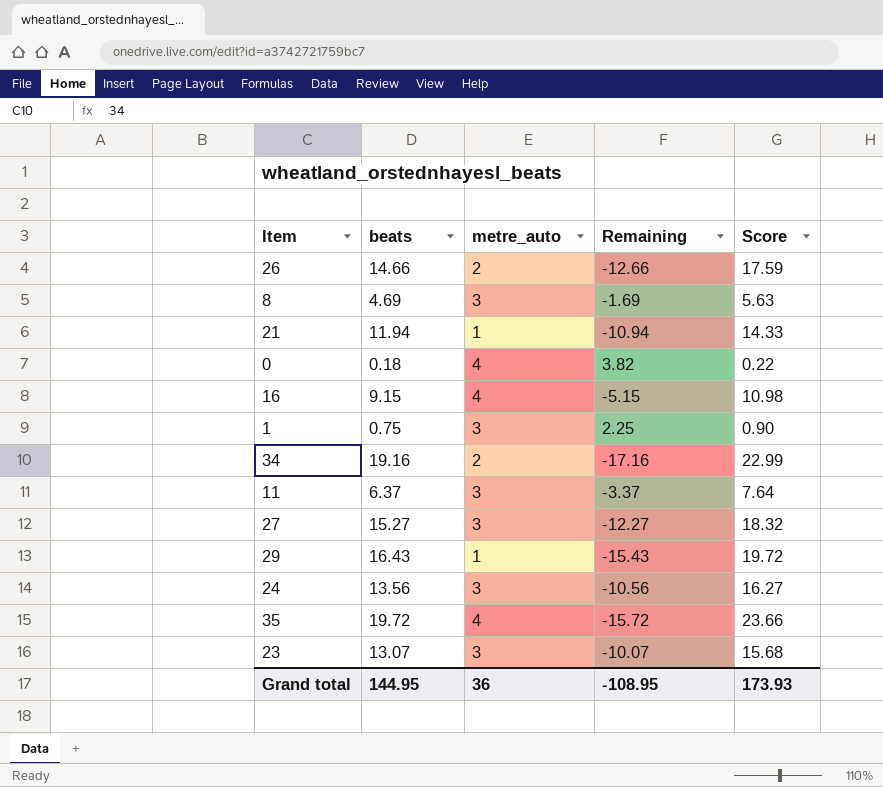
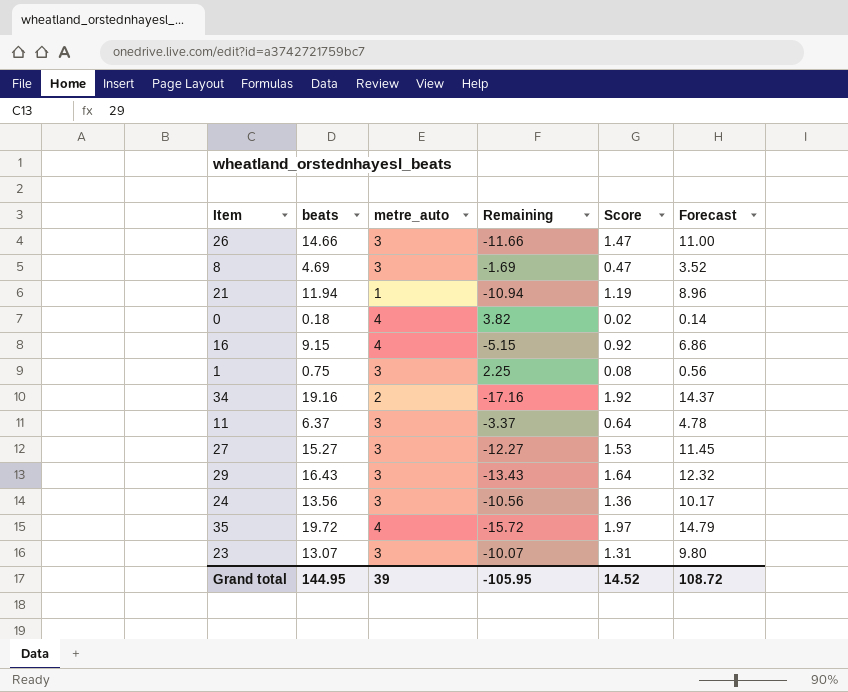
column Score | formula: [beats] * 1.2 -> [beats] * 0.1
column Forecast | formula: none -> [beats] * 0.75
26 | metre_auto: 2 -> 3
26 | Remaining: -12.66 -> -11.66
29 | metre_auto: 1 -> 3
29 | Remaining: -15.43 -> -13.43
Grand total | metre_auto: 36 -> 39
Grand total | Remaining: -108.95 -> -105.95
Grand total | Score: 173.93 -> 14.52

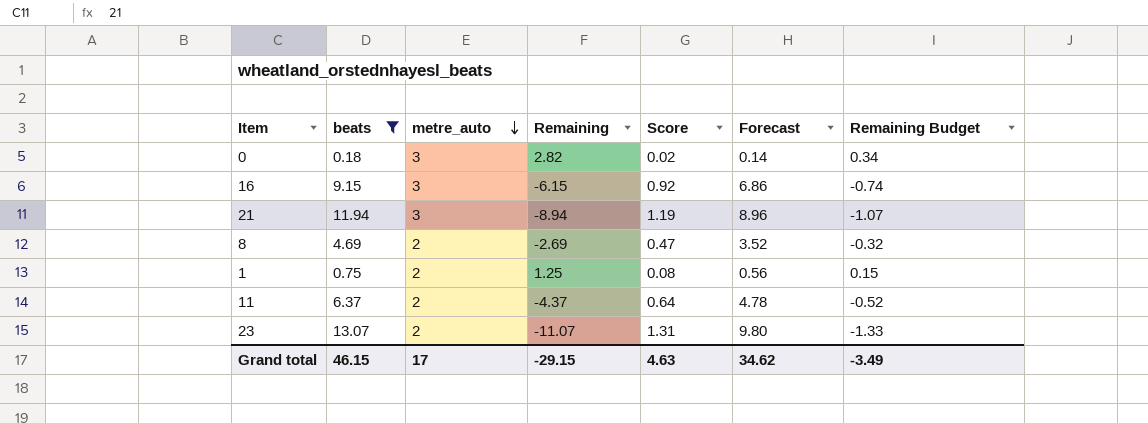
filter: none -> beats <= 13.07
row order: none -> metre_auto descending
column Remaining Budget | formula: none -> [Remaining] * 0.12
0 | metre_auto: 4 -> 3
0 | Remaining: 3.82 -> 2.82
16 | metre_auto: 4 -> 3
16 | Remaining: -5.15 -> -6.15
21 | metre_auto: 1 -> 3
21 | Remaining: -10.94 -> -8.94
8 | metre_auto: 3 -> 2
8 | Remaining: -1.69 -> -2.69
1 | metre_auto: 3 -> 2
1 | Remaining: 2.25 -> 1.25
11 | metre_auto: 3 -> 2
11 | Remaining: -3.37 -> -4.37
23 | metre_auto: 3 -> 2
23 | Remaining: -10.07 -> -11.07
Grand total | beats: 144.95 -> 46.15
Grand total | metre_auto: 39 -> 17
Grand total | Remaining: -105.95 -> -29.15
Grand total | Score: 14.52 -> 4.63
Grand total | Forecast: 108.72 -> 34.62

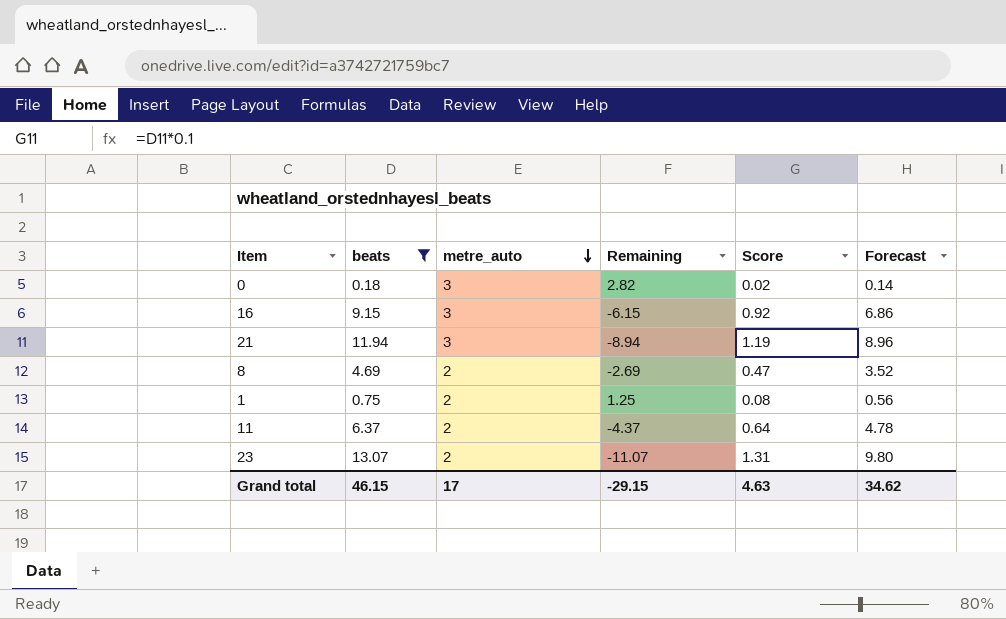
column Remaining Budget | formula: [Remaining] * 0.12 -> none

